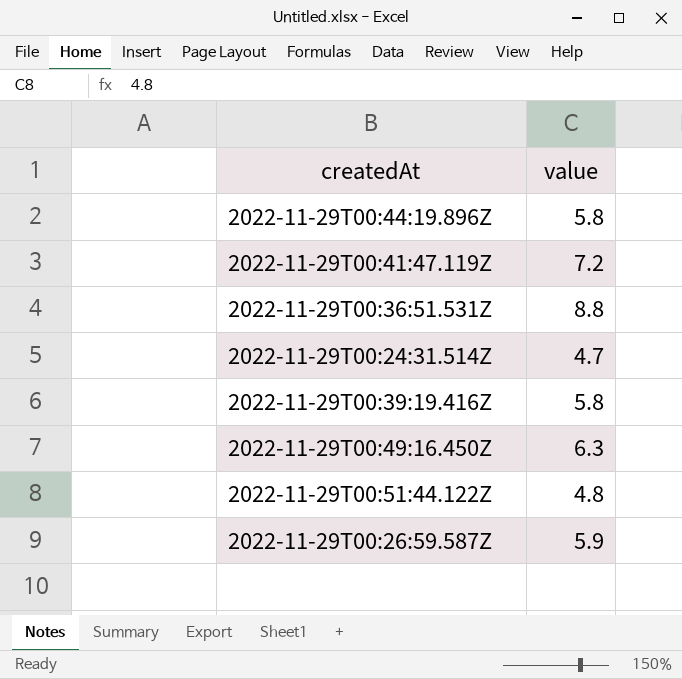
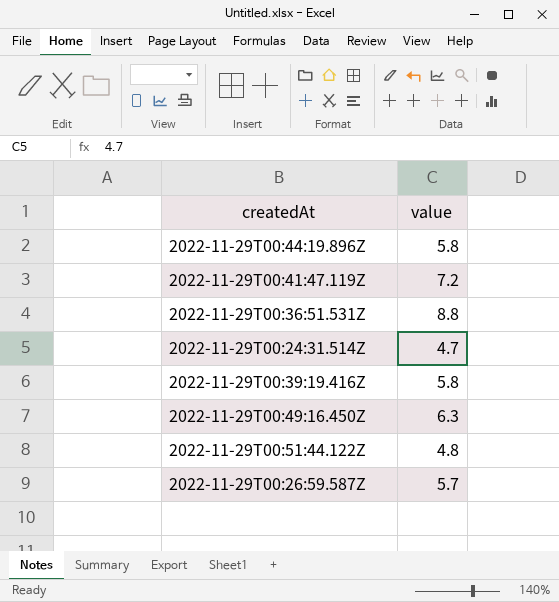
2022-11-29T00:26:59.587Z | value: 5.9 -> 5.7

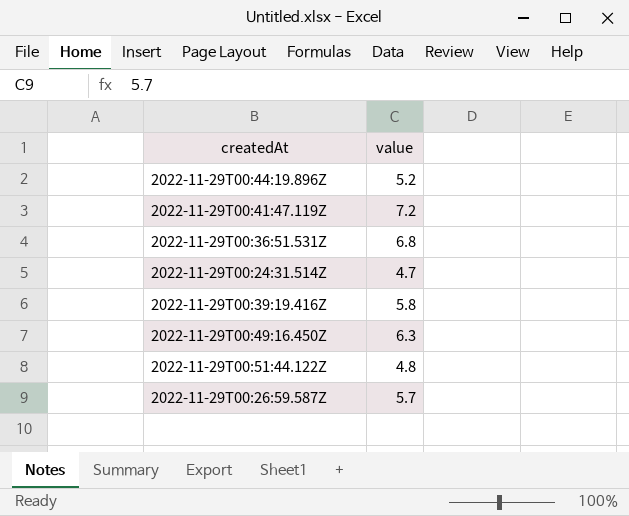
2022-11-29T00:44:19.896Z | value: 5.8 -> 5.2
2022-11-29T00:36:51.531Z | value: 8.8 -> 6.8

